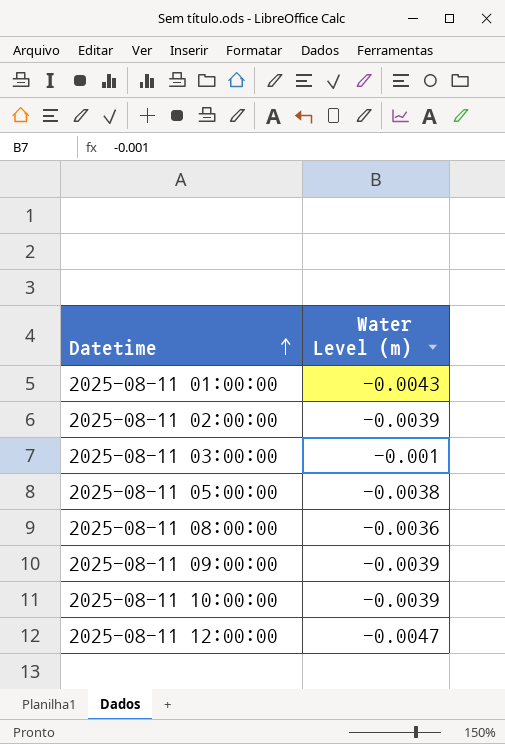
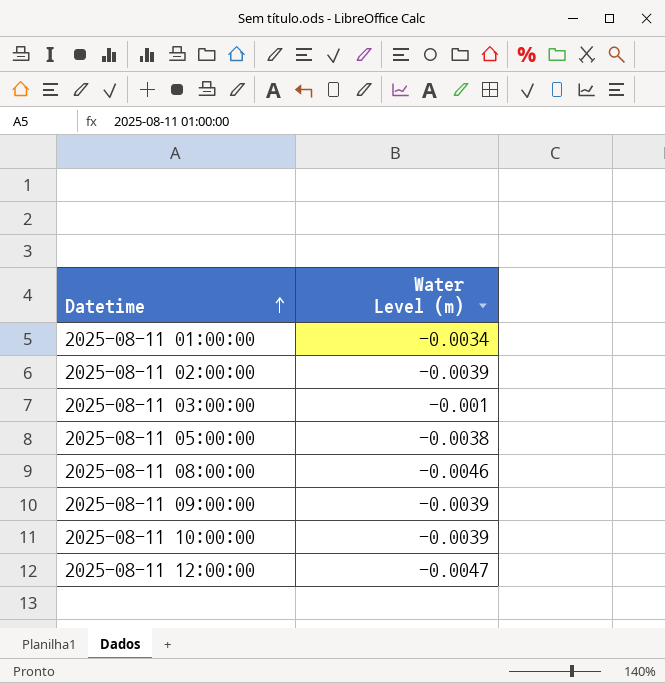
2025-08-11 01:00:00 | Water Level (m): -0.0043 -> -0.0034
2025-08-11 08:00:00 | Water Level (m): -0.0036 -> -0.0046

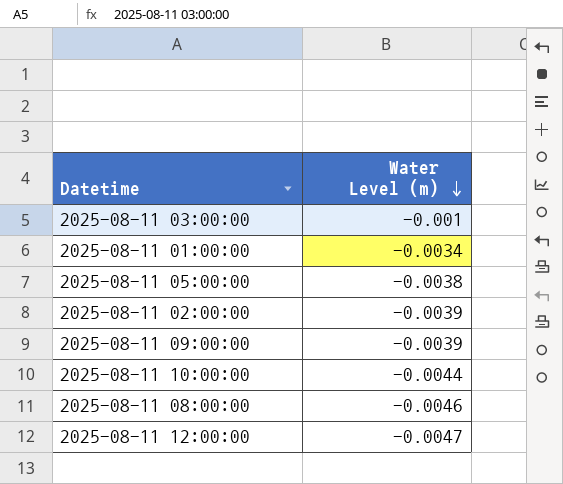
row order: Datetime ascending -> Water Level (m) descending
2025-08-11 10:00:00 | Water Level (m): -0.0039 -> -0.0044

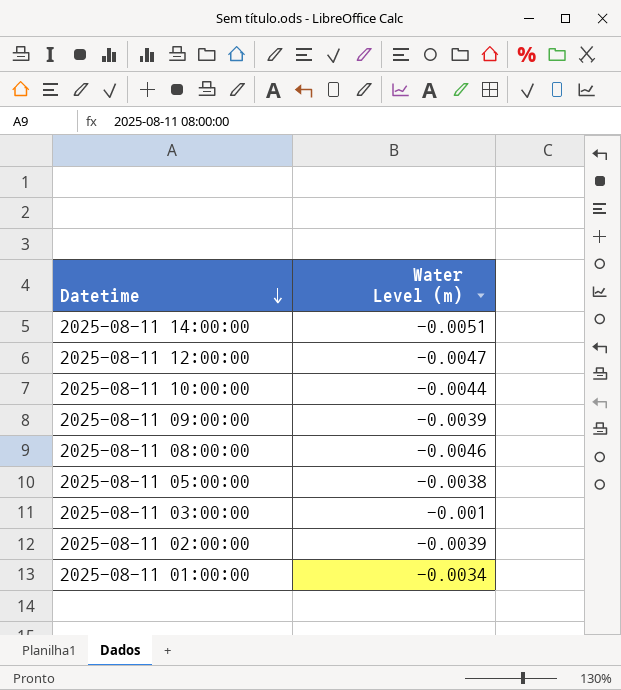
row order: Water Level (m) descending -> Datetime descending
row 2025-08-11 14:00:00: none -> -0.0051

